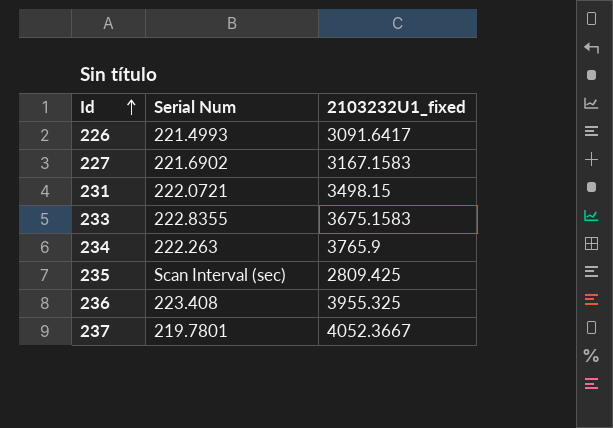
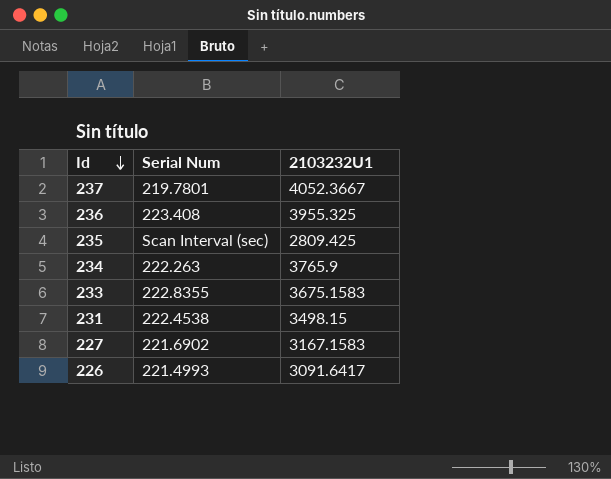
row order: Id ascending -> Id descending
column name: 2103232U1_fixed -> 2103232U1
231 | Serial Num: 222.0721 -> 222.4538

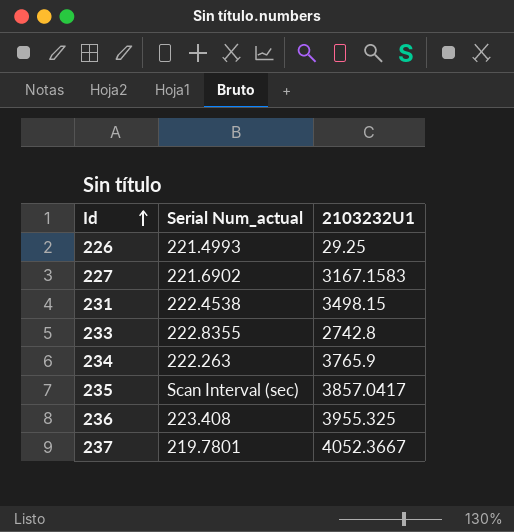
row order: Id descending -> Id ascending
column name: Serial Num -> Serial Num_actual
226 | 2103232U1: 3091.6417 -> 29.25
233 | 2103232U1: 3675.1583 -> 2742.8
235 | 2103232U1: 2809.425 -> 3857.0417

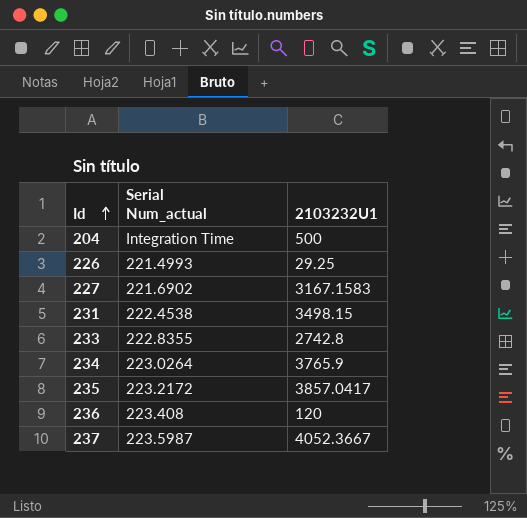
row 204: none -> Integration Time | 500
234 | Serial Num_actual: 222.263 -> 223.0264
235 | Serial Num_actual: Scan Interval (sec) -> 223.2172
236 | 2103232U1: 3955.325 -> 120
237 | Serial Num_actual: 219.7801 -> 223.5987

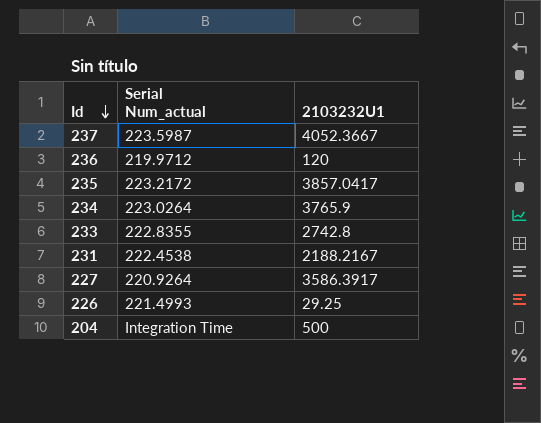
row order: Id ascending -> Id descending
236 | Serial Num_actual: 223.408 -> 219.9712
231 | 2103232U1: 3498.15 -> 2188.2167
227 | Serial Num_actual: 221.6902 -> 220.9264
227 | 2103232U1: 3167.1583 -> 3586.3917

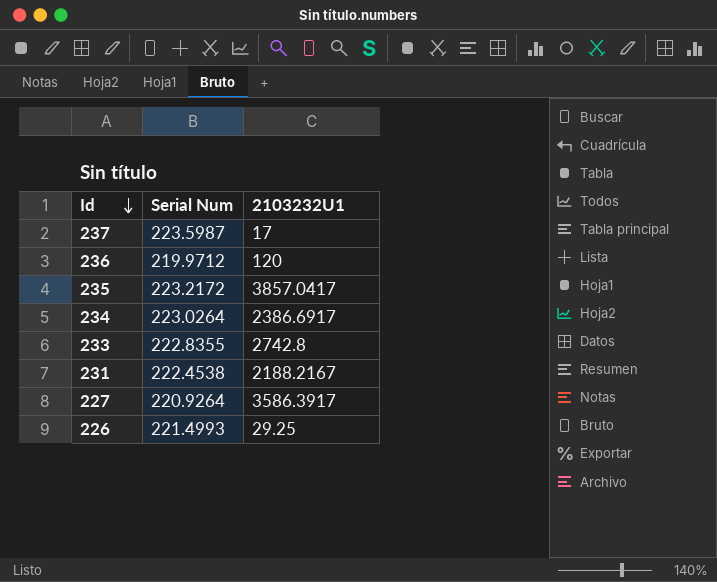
column name: Serial Num_actual -> Serial Num
row 204: Integration Time | 500 -> none
237 | 2103232U1: 4052.3667 -> 17
234 | 2103232U1: 3765.9 -> 2386.6917

